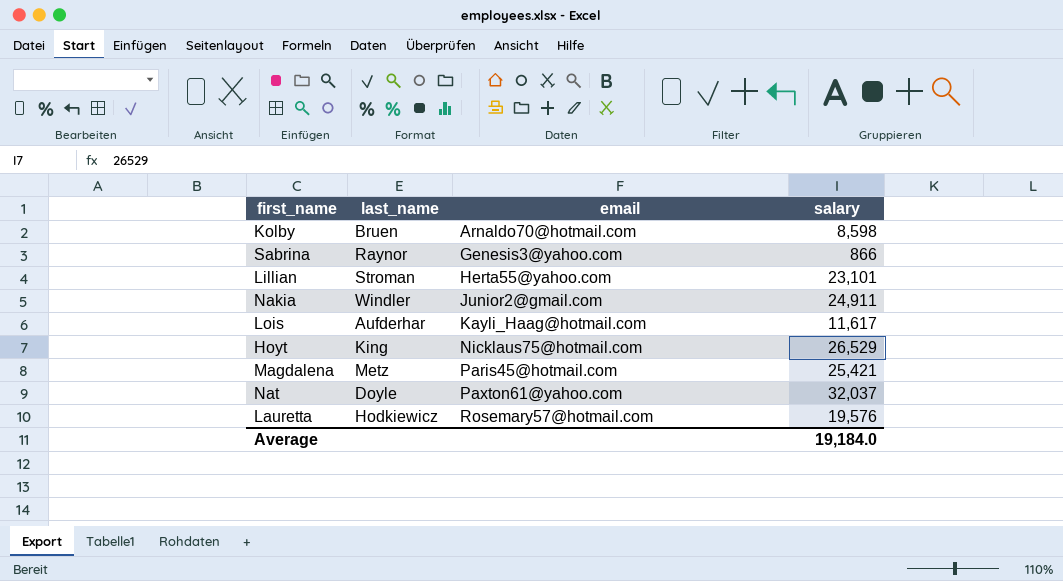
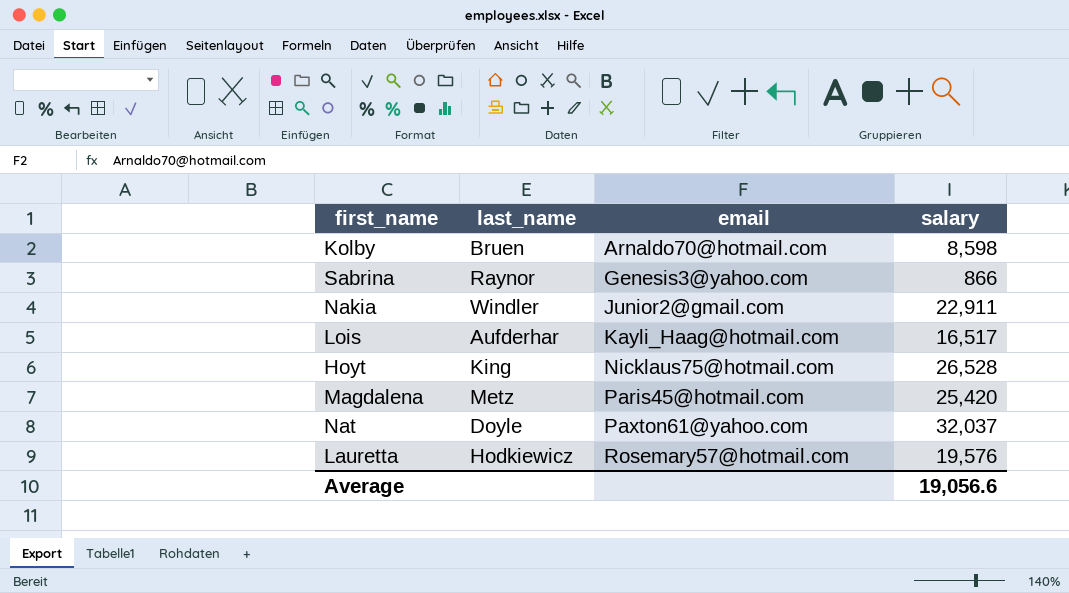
row Lillian: Stroman | Herta55@yahoo.com | 23,101 -> none
Nakia | salary: 24,911 -> 22,911
Lois | salary: 11,617 -> 16,517
Hoyt | salary: 26,529 -> 26,528
Magdalena | salary: 25,421 -> 25,420
Average | salary: 19,184.0 -> 19,056.6

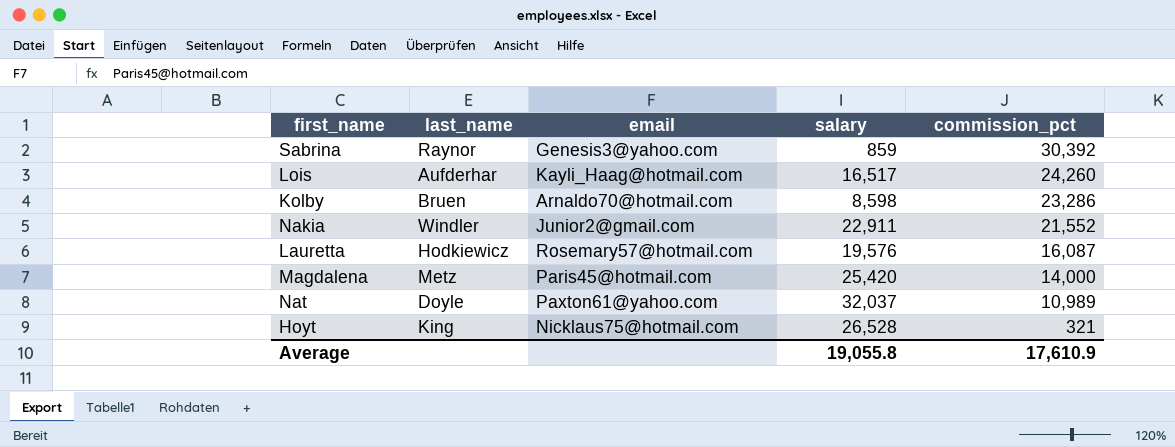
row order: email ascending -> commission_pct descending
column commission_pct | position: none -> 5
Sabrina | salary: 866 -> 859
Average | salary: 19,056.6 -> 19,055.8

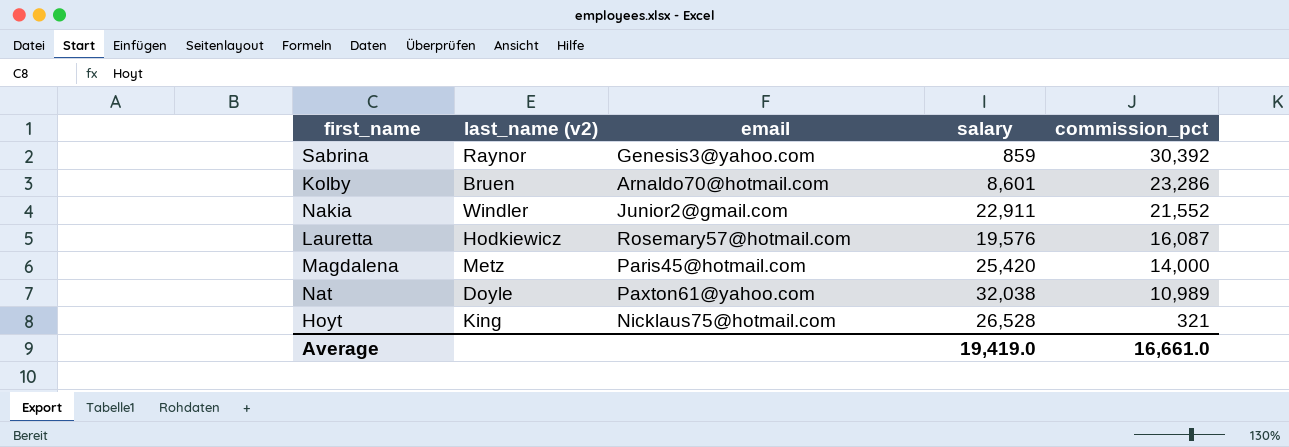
column name: last_name -> last_name (v2)
row Lois: Aufderhar | Kayli_Haag@hotmail.com | 16,517 | 24,260 -> none
Kolby | salary: 8,598 -> 8,601
Nat | salary: 32,037 -> 32,038
Average | salary: 19,055.8 -> 19,419.0
Average | commission_pct: 17,610.9 -> 16,661.0

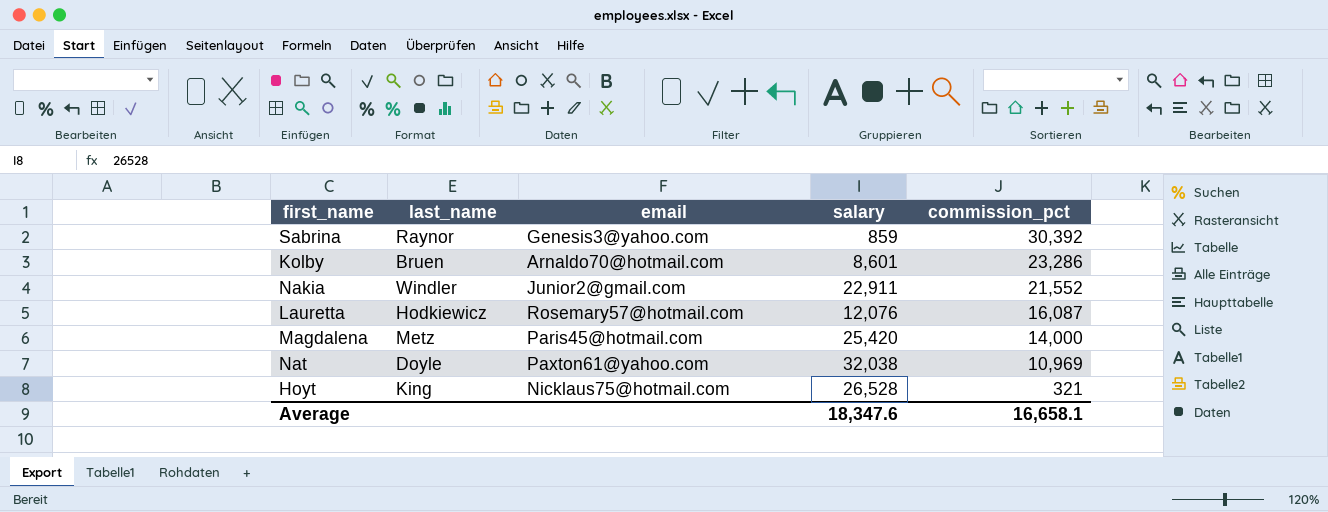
column name: last_name (v2) -> last_name
Lauretta | salary: 19,576 -> 12,076
Nat | commission_pct: 10,989 -> 10,969
Average | salary: 19,419.0 -> 18,347.6
Average | commission_pct: 16,661.0 -> 16,658.1

